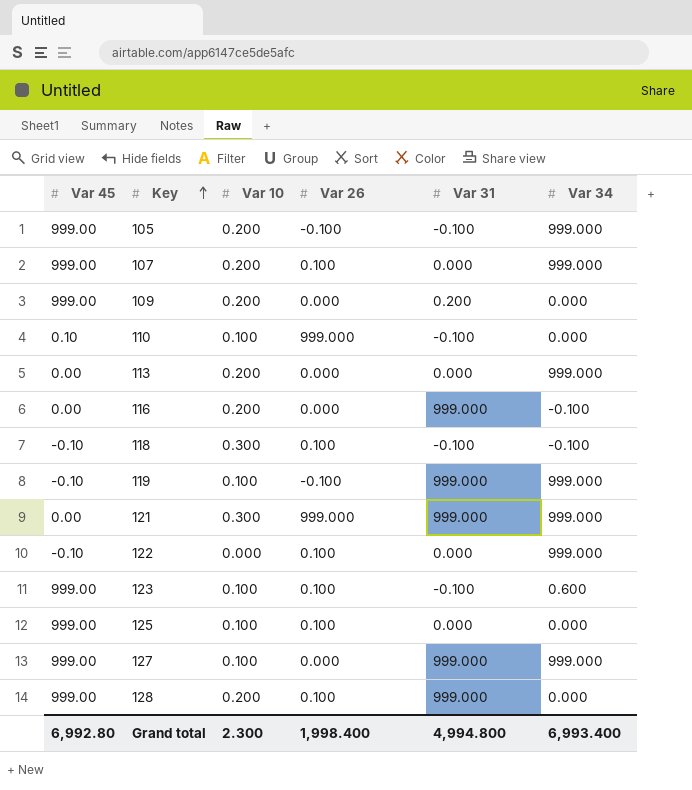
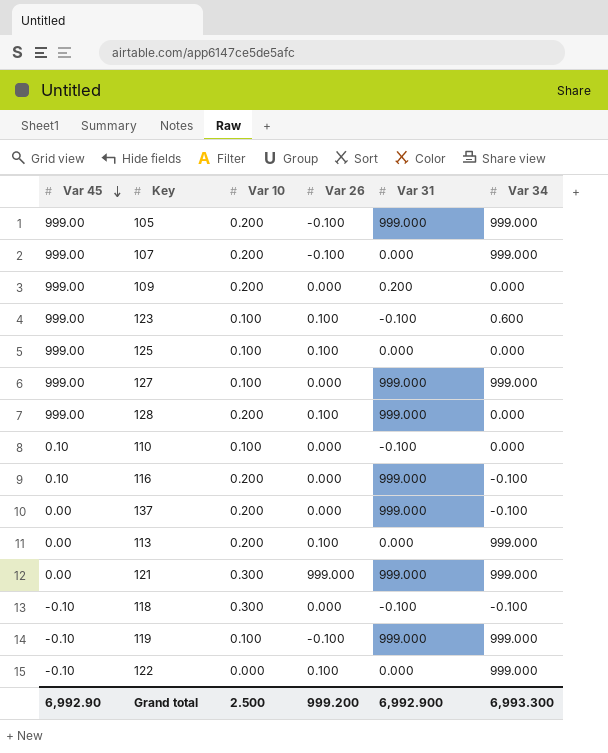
row order: Key ascending -> Var 45 descending
105 | Var 31: -0.100 -> 999.000
107 | Var 26: 0.100 -> -0.100
110 | Var 26: 999.000 -> 0.000
116 | Var 45: 0.00 -> 0.10
row 137: none -> 0.00 | 0.200 | 0.000 | 999.000 | -0.100
113 | Var 26: 0.000 -> 0.100
118 | Var 26: 0.100 -> 0.000
Grand total | Var 45: 6,992.80 -> 6,992.90
Grand total | Var 10: 2.300 -> 2.500
Grand total | Var 26: 1,998.400 -> 999.200
Grand total | Var 31: 4,994.800 -> 6,992.900
Grand total | Var 34: 6,993.400 -> 6,993.300

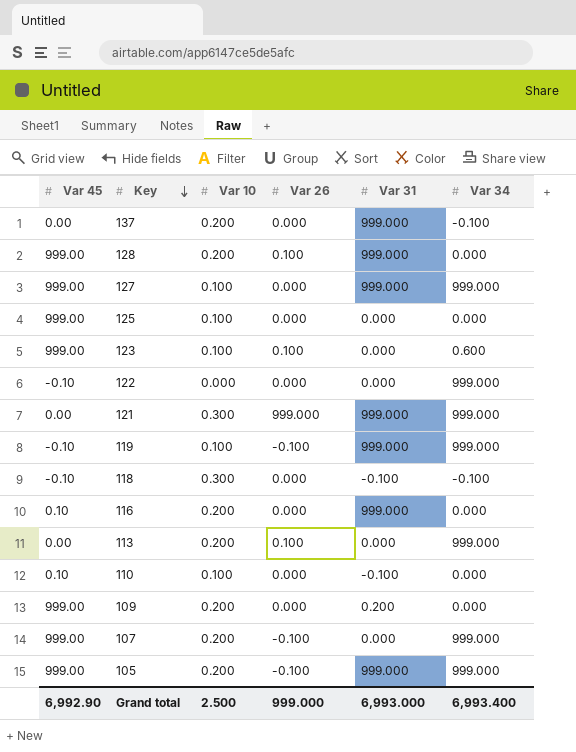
row order: Var 45 descending -> Key descending
125 | Var 26: 0.100 -> 0.000
123 | Var 31: -0.100 -> 0.000
122 | Var 26: 0.100 -> 0.000
116 | Var 34: -0.100 -> 0.000
Grand total | Var 26: 999.200 -> 999.000
Grand total | Var 31: 6,992.900 -> 6,993.000
Grand total | Var 34: 6,993.300 -> 6,993.400

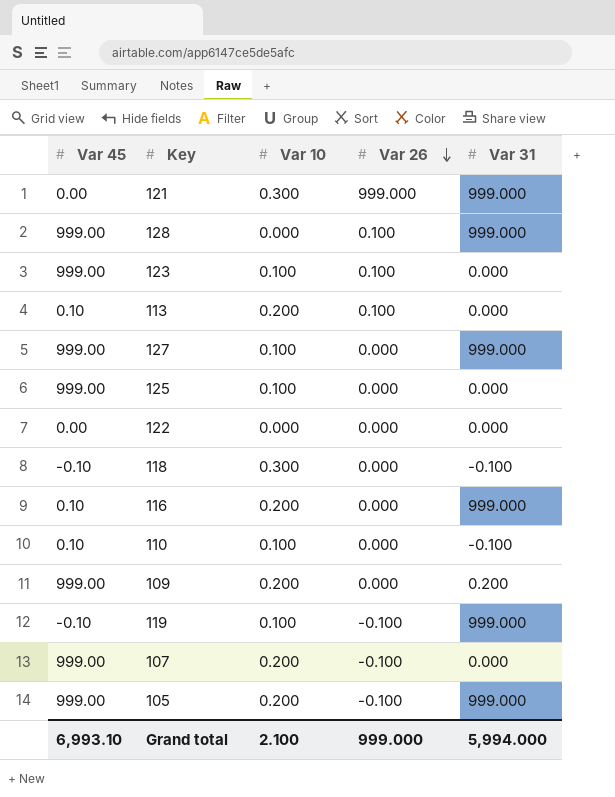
row order: Key descending -> Var 26 descending
column Var 34 | position: 6 -> none
row 137: 0.00 | 0.200 | 0.000 | 999.000 | -0.100 -> none
128 | Var 10: 0.200 -> 0.000
113 | Var 45: 0.00 -> 0.10
122 | Var 45: -0.10 -> 0.00
Grand total | Var 45: 6,992.90 -> 6,993.10
Grand total | Var 10: 2.500 -> 2.100
Grand total | Var 31: 6,993.000 -> 5,994.000

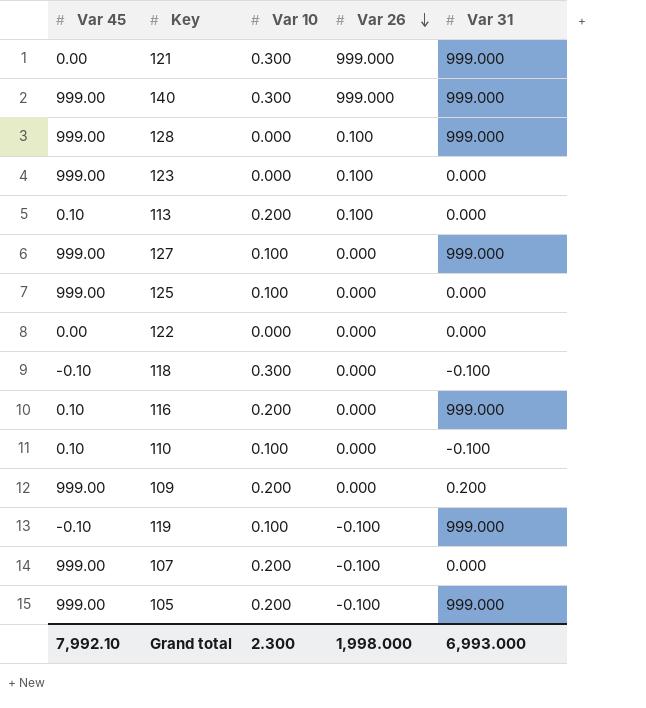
row 140: none -> 999.00 | 0.300 | 999.000 | 999.000
123 | Var 10: 0.100 -> 0.000
Grand total | Var 45: 6,993.10 -> 7,992.10
Grand total | Var 10: 2.100 -> 2.300
Grand total | Var 26: 999.000 -> 1,998.000
Grand total | Var 31: 5,994.000 -> 6,993.000

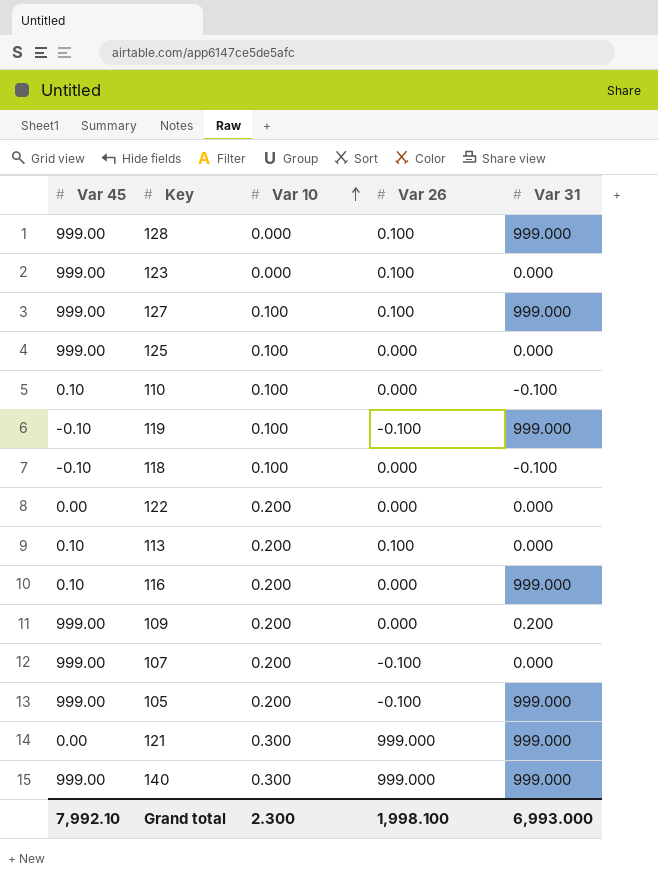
row order: Var 26 descending -> Var 10 ascending
127 | Var 26: 0.000 -> 0.100
118 | Var 10: 0.300 -> 0.100
122 | Var 10: 0.000 -> 0.200
Grand total | Var 26: 1,998.000 -> 1,998.100

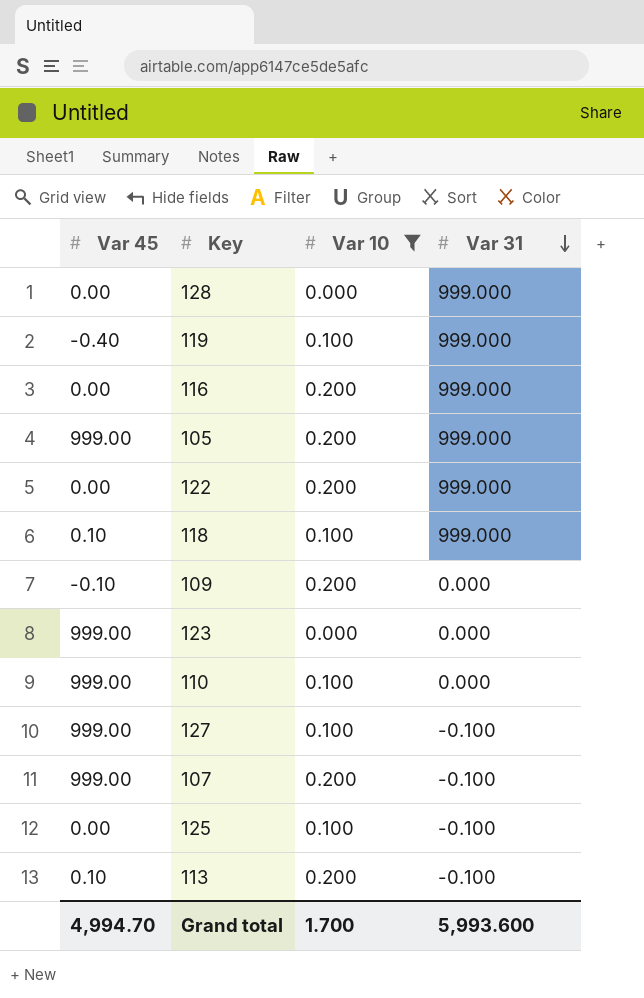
filter: none -> Var 10 != 0.300
row order: Var 10 ascending -> Var 31 descending
column Var 26 | position: 4 -> none
128 | Var 45: 999.00 -> 0.00
119 | Var 45: -0.10 -> -0.40
116 | Var 45: 0.10 -> 0.00
122 | Var 31: 0.000 -> 999.000
118 | Var 45: -0.10 -> 0.10
118 | Var 31: -0.100 -> 999.000
109 | Var 45: 999.00 -> -0.10
109 | Var 31: 0.200 -> 0.000
110 | Var 45: 0.10 -> 999.00
110 | Var 31: -0.100 -> 0.000
127 | Var 31: 999.000 -> -0.100
107 | Var 31: 0.000 -> -0.100
125 | Var 45: 999.00 -> 0.00
125 | Var 31: 0.000 -> -0.100
113 | Var 31: 0.000 -> -0.100
Grand total | Var 45: 7,992.10 -> 4,994.70
Grand total | Var 10: 2.300 -> 1.700
Grand total | Var 31: 6,993.000 -> 5,993.600

